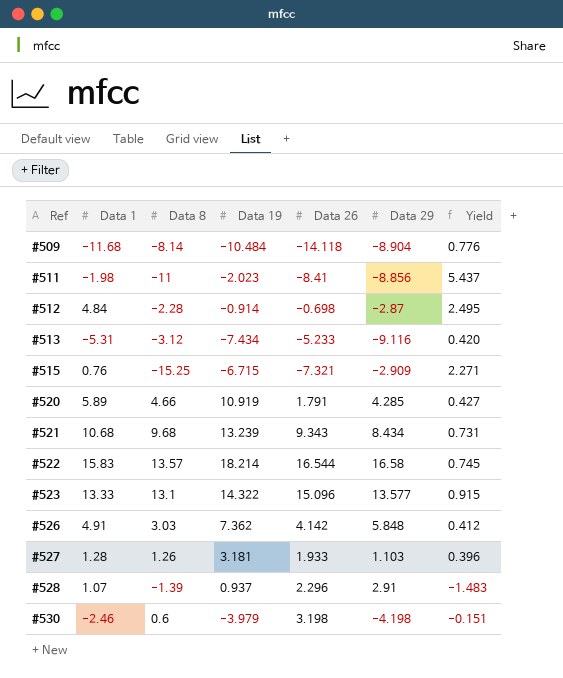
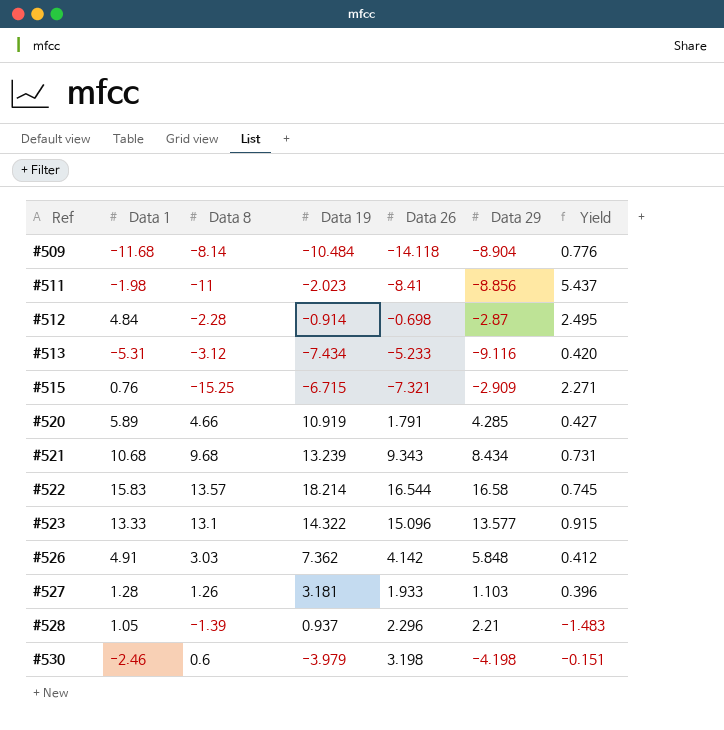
#528 | Data 1: 1.07 -> 1.05
#528 | Data 29: 2.91 -> 2.21

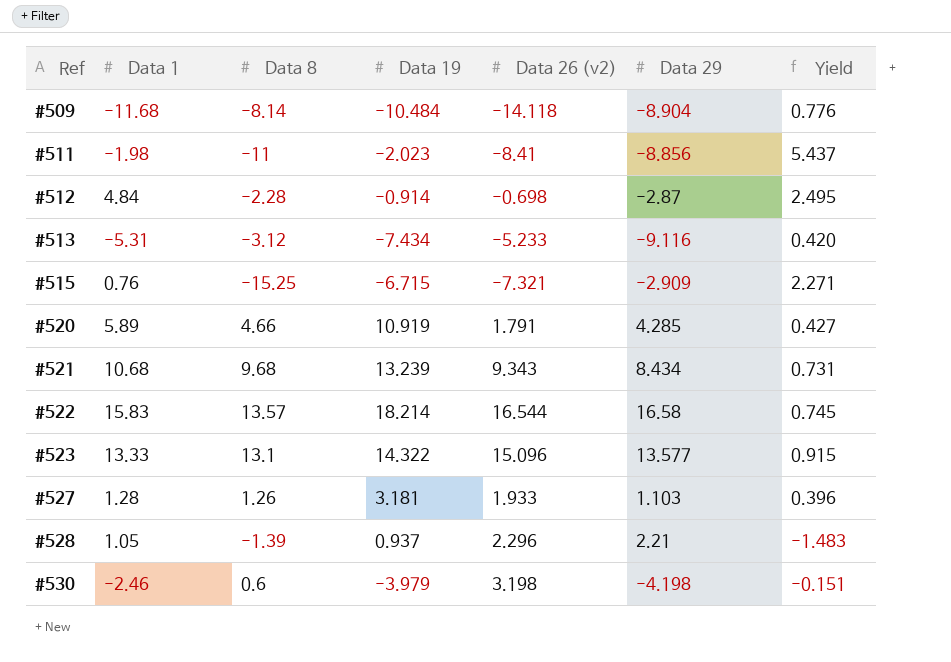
column name: Data 26 -> Data 26 (v2)
row #526: 4.91 | 3.03 | 7.362 | 4.142 | 5.848 | 0.412 -> none

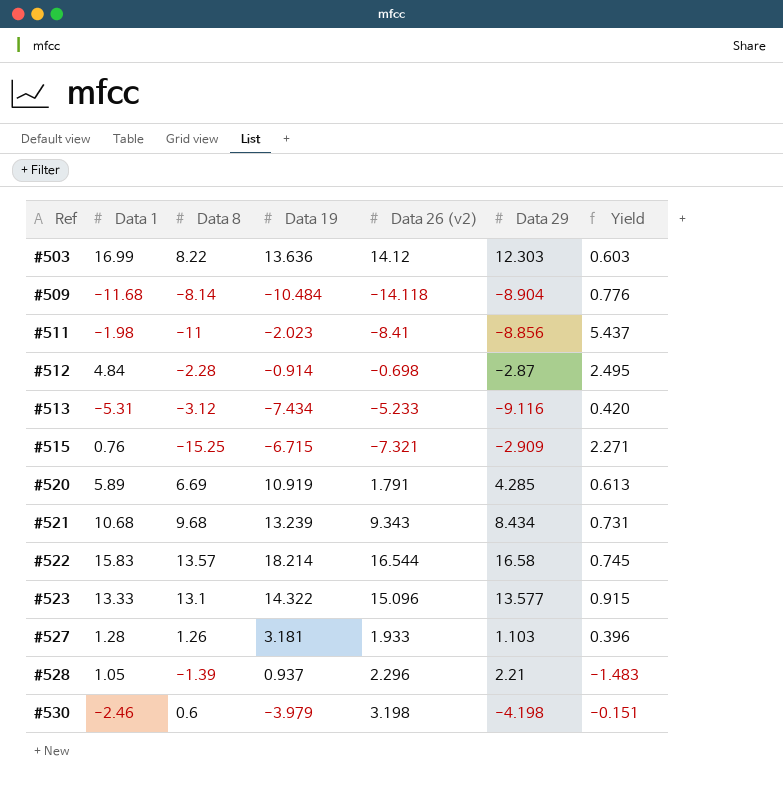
row #503: none -> 16.99 | 8.22 | 13.636 | 14.12 | 12.303 | 0.603
#520 | Data 8: 4.66 -> 6.69
#520 | Yield: 0.427 -> 0.613

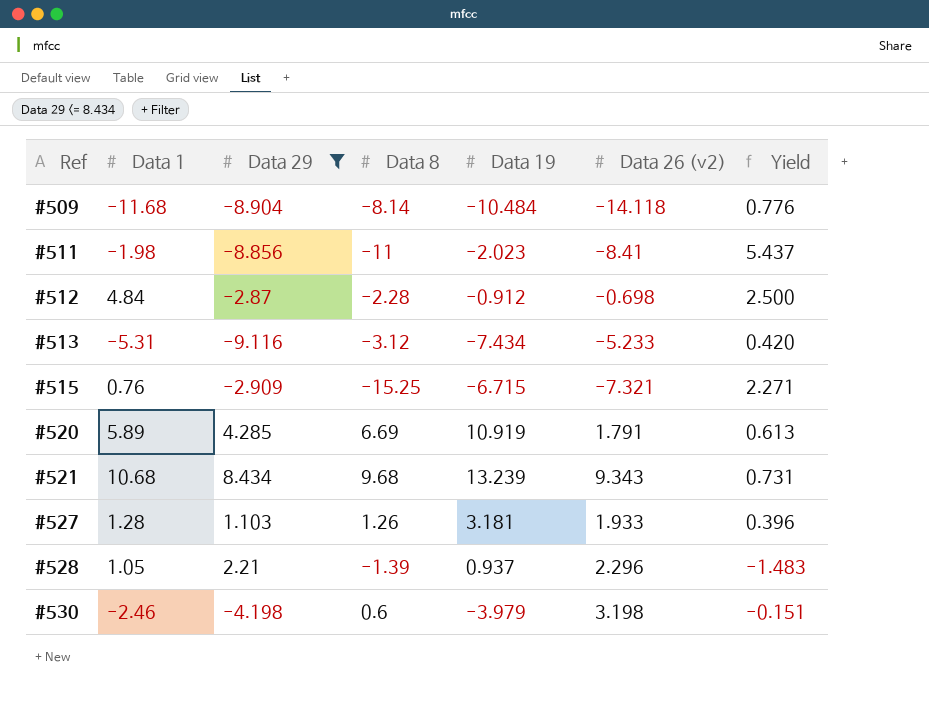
filter: none -> Data 29 <= 8.434
column Data 29 | position: 6 -> 3
#512 | Data 19: -0.914 -> -0.912
#512 | Yield: 2.495 -> 2.500

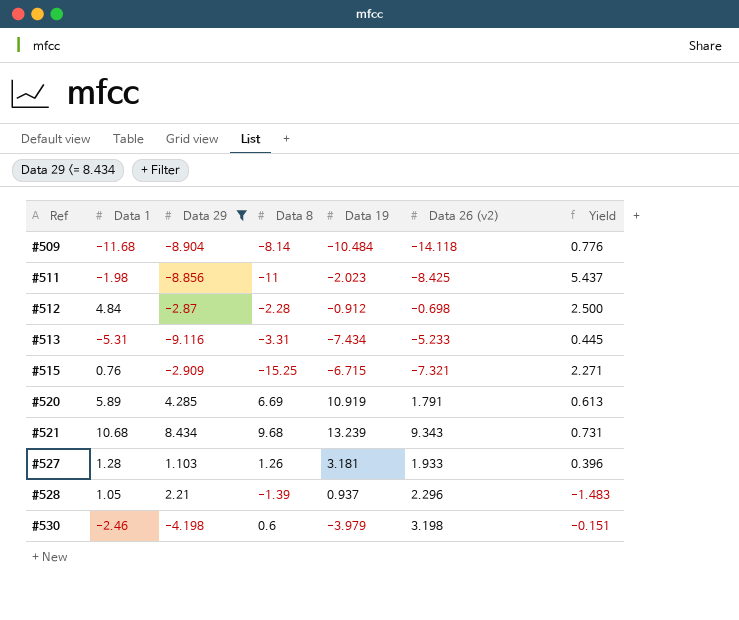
#511 | Data 26 (v2): -8.41 -> -8.425
#513 | Data 8: -3.12 -> -3.31
#513 | Yield: 0.420 -> 0.445

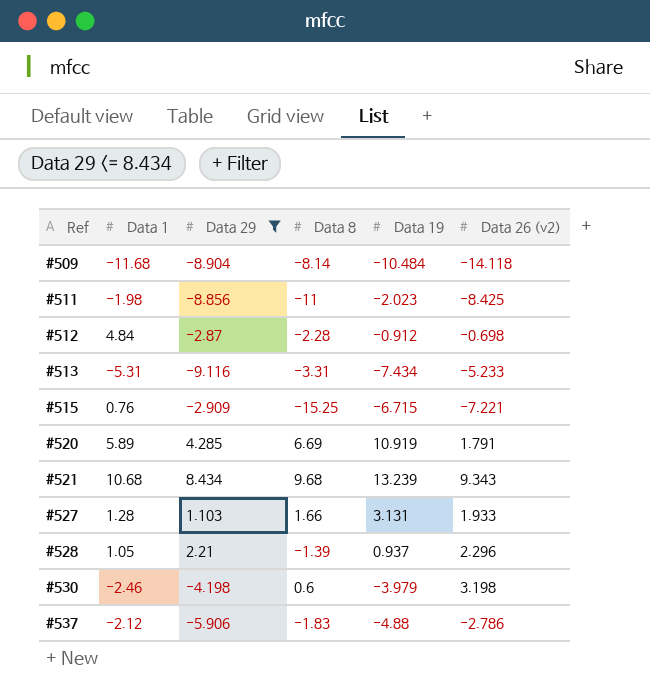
column Yield | formula: [Data 8] / [Data 19] -> none
#515 | Data 26 (v2): -7.321 -> -7.221
#527 | Data 8: 1.26 -> 1.66
#527 | Data 19: 3.181 -> 3.131
row #537: none -> -2.12 | -5.906 | -1.83 | -4.88 | -2.786

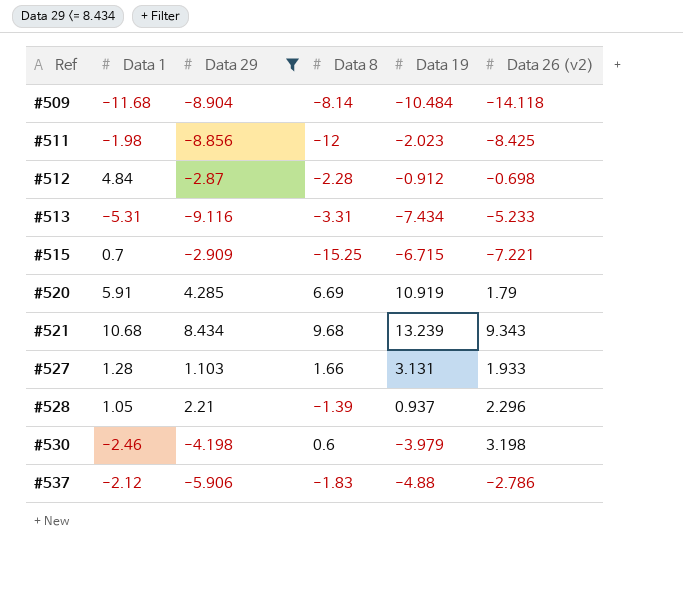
#511 | Data 8: -11 -> -12
#515 | Data 1: 0.76 -> 0.7
#520 | Data 1: 5.89 -> 5.91
#520 | Data 26 (v2): 1.791 -> 1.79

